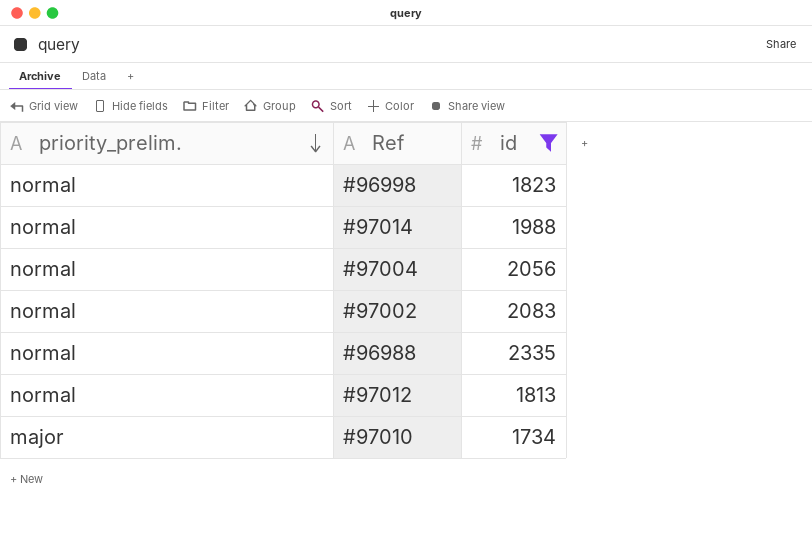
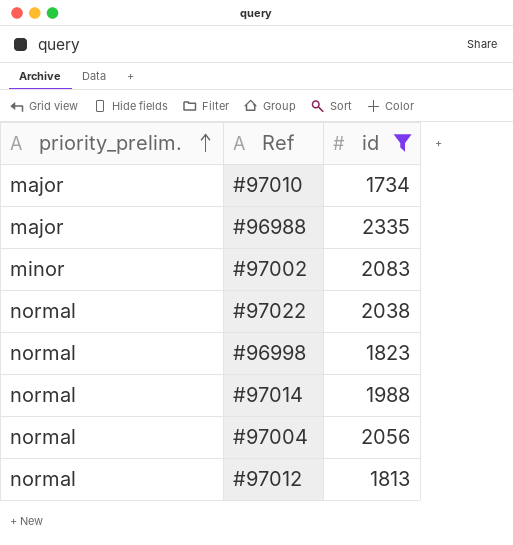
row order: priority_prelim. descending -> priority_prelim. ascending
#96988 | priority_prelim.: normal -> major
#97002 | priority_prelim.: normal -> minor
row #97022: none -> normal | 2038

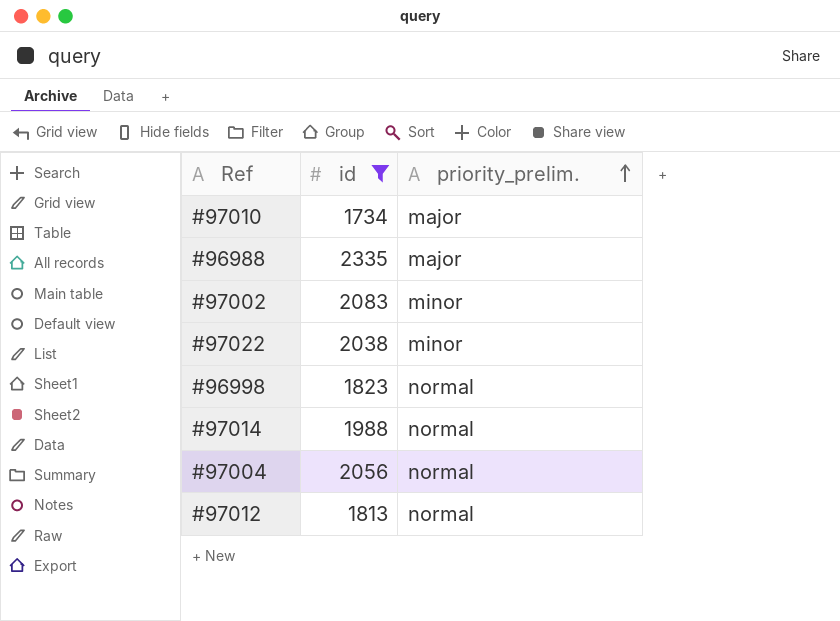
column priority_prelim. | position: 1 -> 3
#97022 | priority_prelim.: normal -> minor

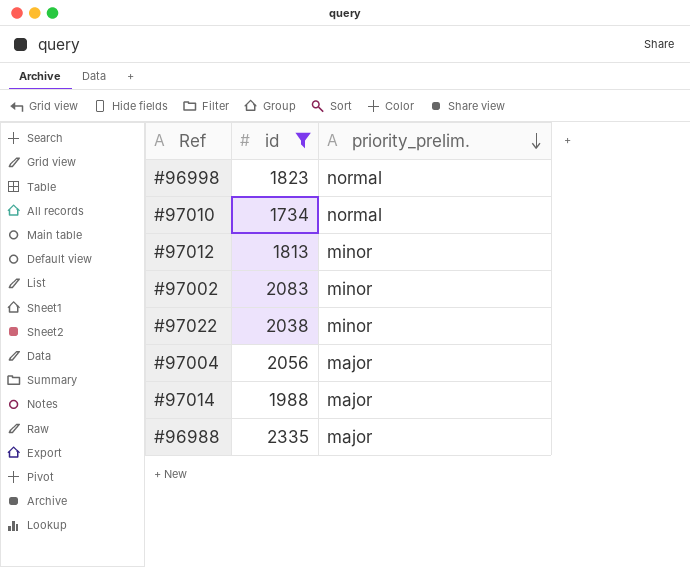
row order: priority_prelim. ascending -> priority_prelim. descending
#97010 | priority_prelim.: major -> normal
#97012 | priority_prelim.: normal -> minor
#97004 | priority_prelim.: normal -> major
#97014 | priority_prelim.: normal -> major

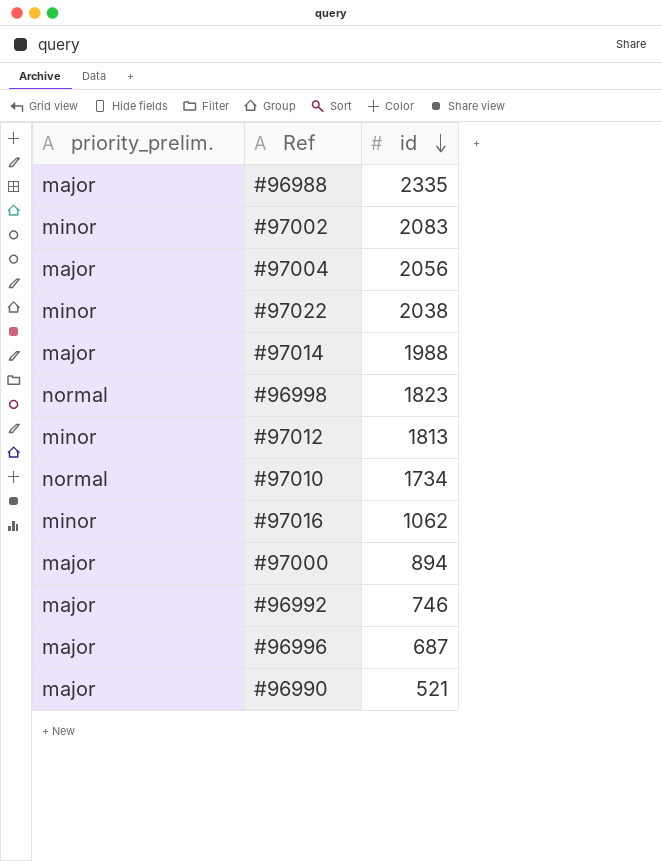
filter: id >= 1734 -> none
row order: priority_prelim. descending -> id descending
column priority_prelim. | position: 3 -> 1

